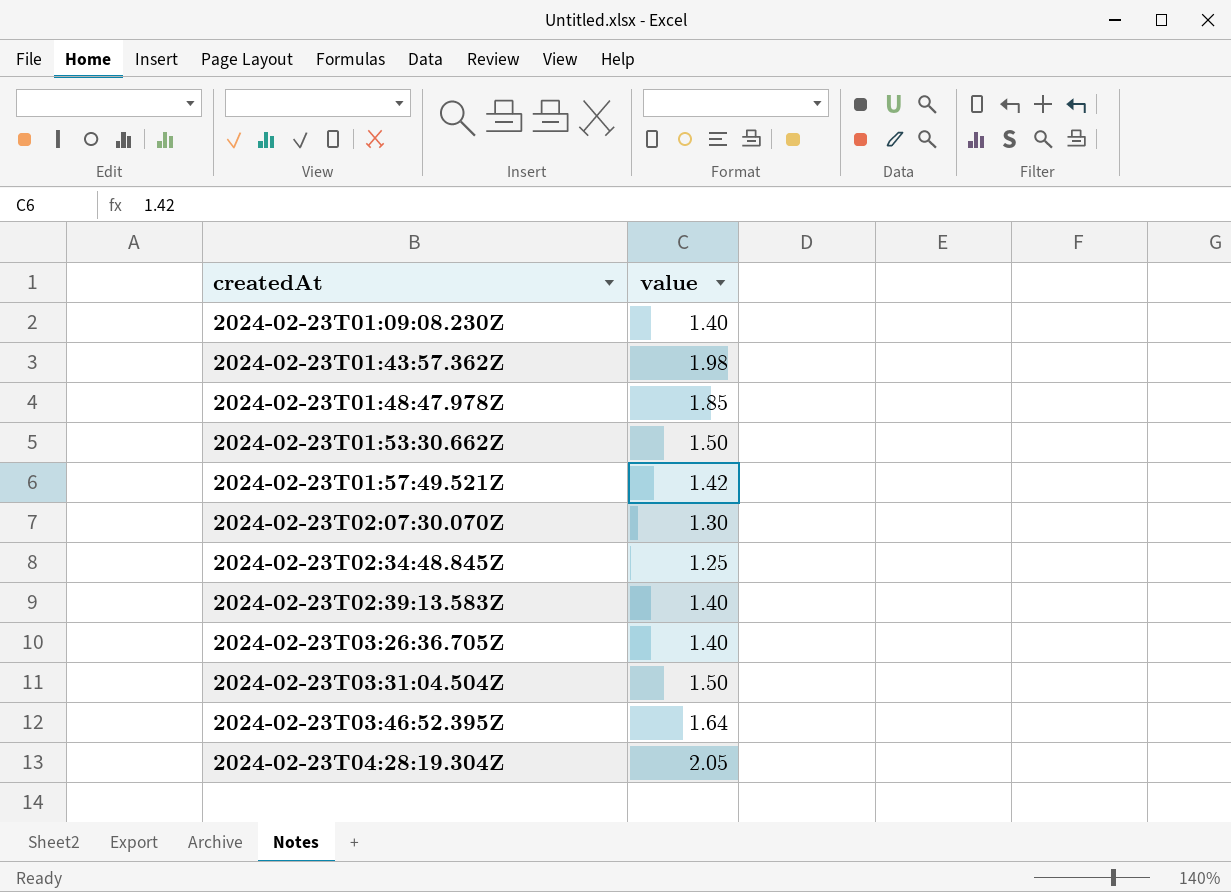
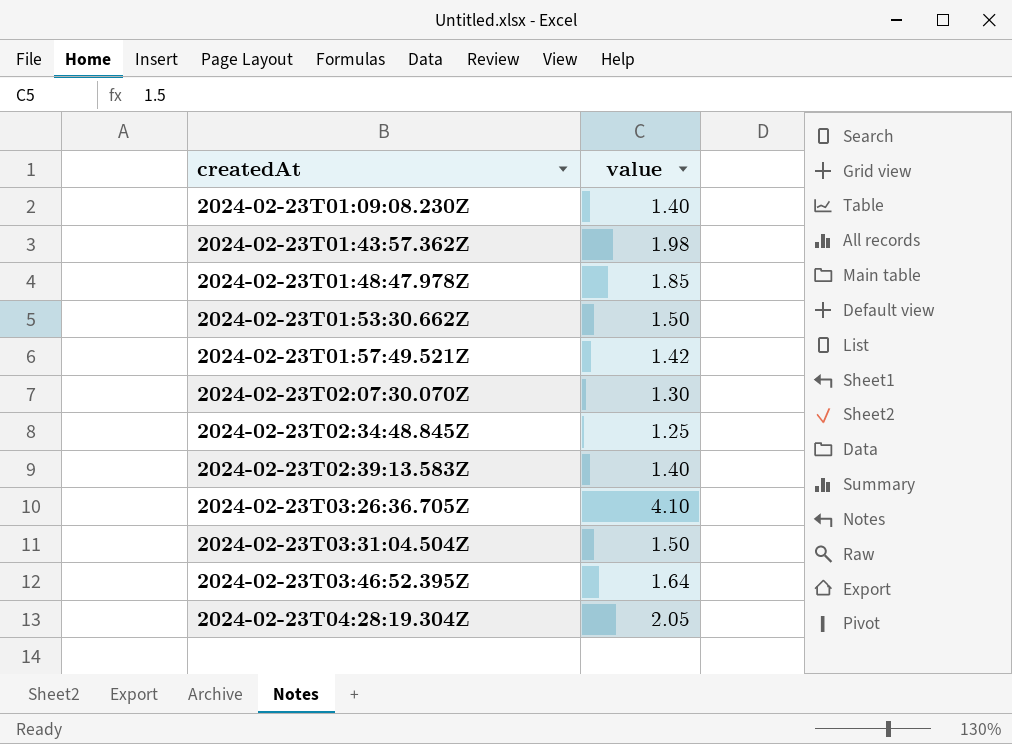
2024-02-23T03:26:36.705Z | value: 1.40 -> 4.10

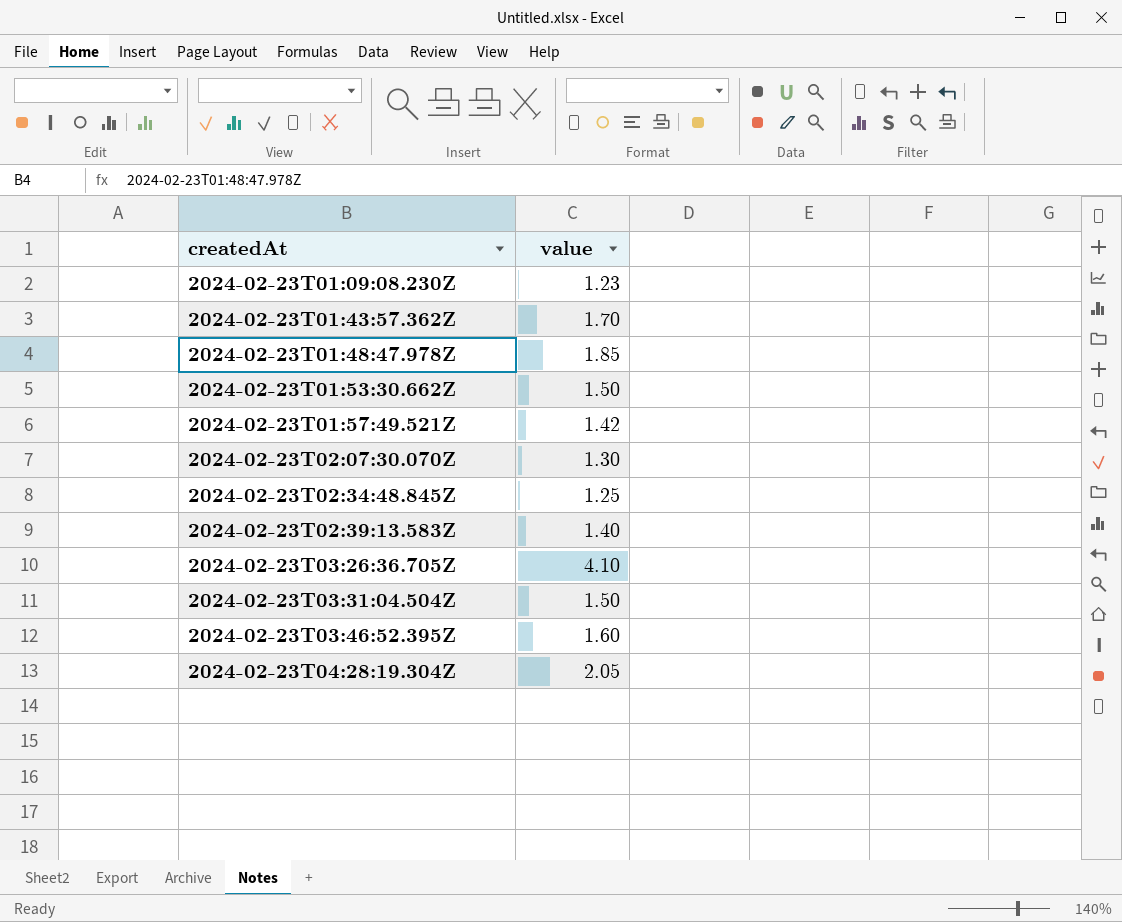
2024-02-23T01:09:08.230Z | value: 1.40 -> 1.23
2024-02-23T01:43:57.362Z | value: 1.98 -> 1.70
2024-02-23T03:46:52.395Z | value: 1.64 -> 1.60

